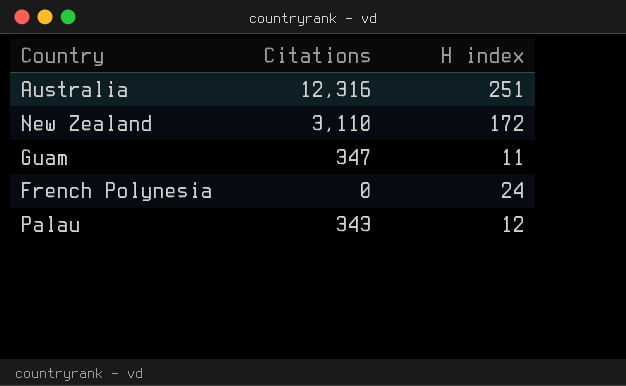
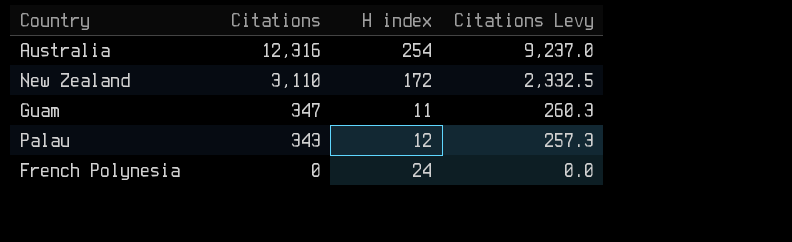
row order: none -> Citations descending
column Citations Levy | formula: none -> [Citations] * 0.75
Australia | H index: 251 -> 254

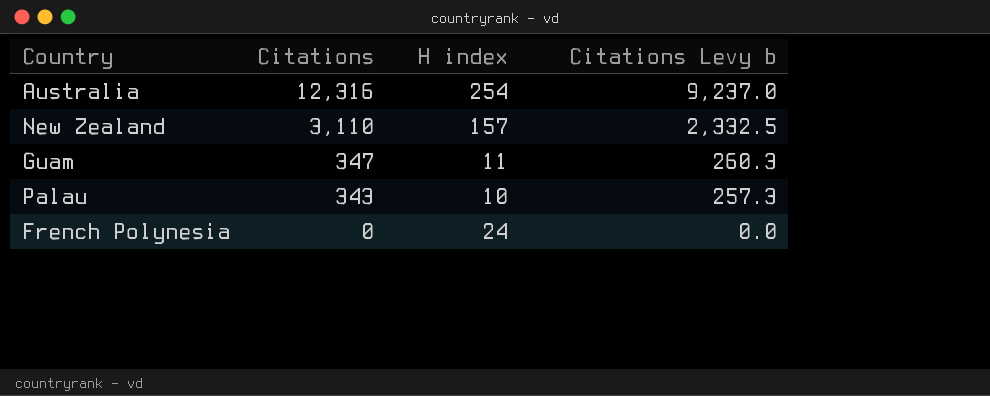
column name: Citations Levy -> Citations Levy b
New Zealand | H index: 172 -> 157
Palau | H index: 12 -> 10

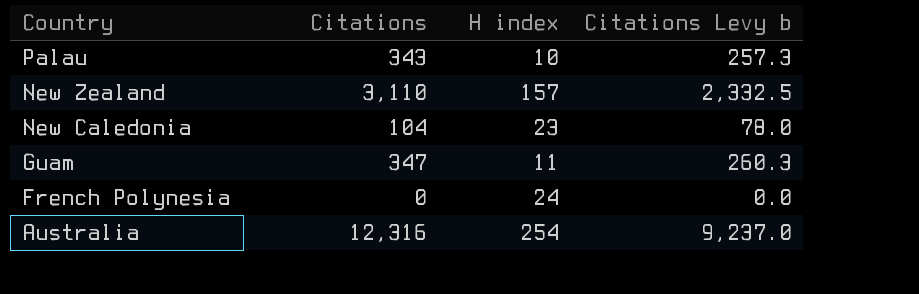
row order: Citations descending -> Country descending
row New Caledonia: none -> 104 | 23 | 78.0

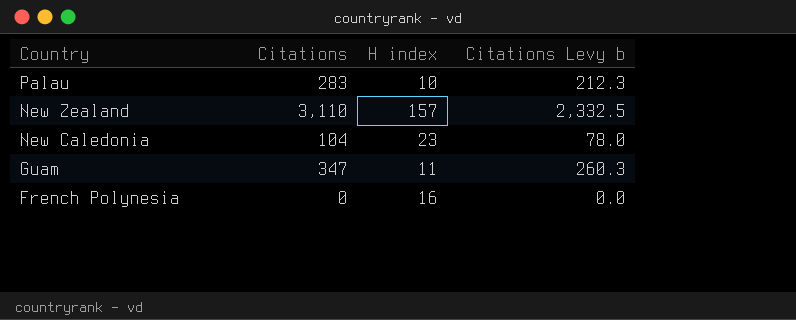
row Australia: 12,316 | 254 | 9,237.0 -> none
Palau | Citations: 343 -> 283
Palau | Citations Levy b: 257.3 -> 212.3
French Polynesia | H index: 24 -> 16

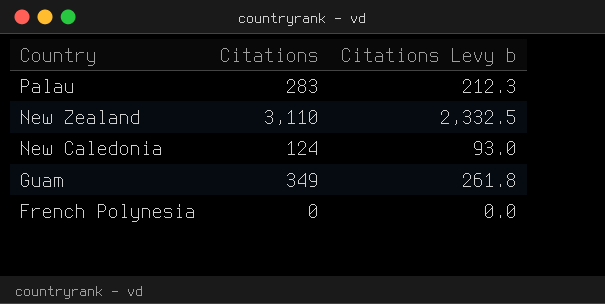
column H index | position: 3 -> none
New Caledonia | Citations: 104 -> 124
New Caledonia | Citations Levy b: 78.0 -> 93.0
Guam | Citations: 347 -> 349
Guam | Citations Levy b: 260.3 -> 261.8

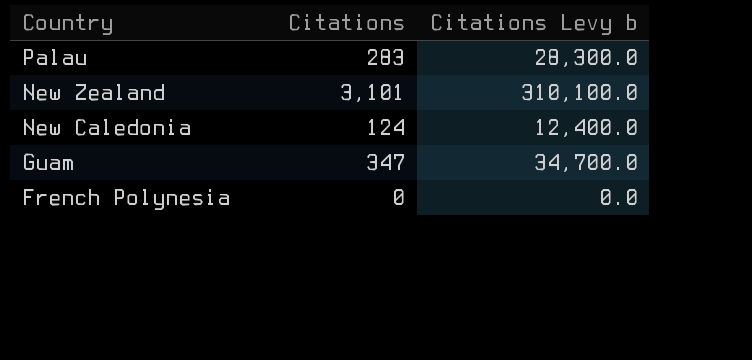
column Citations Levy b | formula: [Citations] * 0.75 -> [Citations] * 100
New Zealand | Citations: 3,110 -> 3,101
Guam | Citations: 349 -> 347

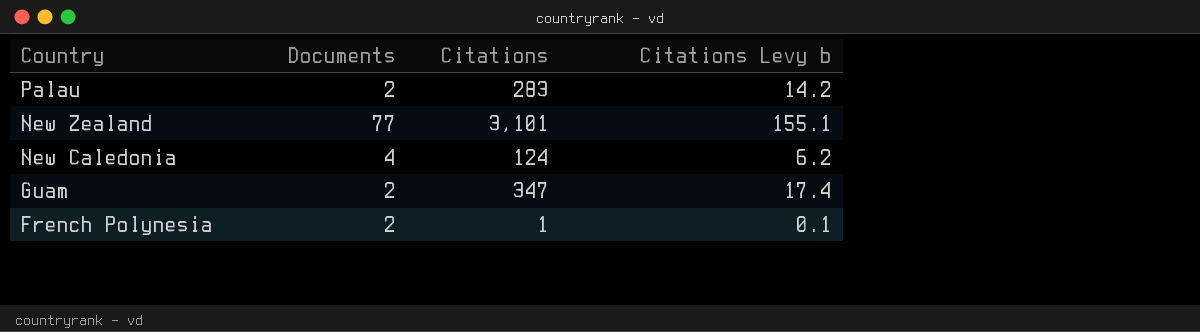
column Documents | position: none -> 2
column Citations Levy b | formula: [Citations] * 100 -> [Citations] * 0.05
French Polynesia | Citations: 0 -> 1

